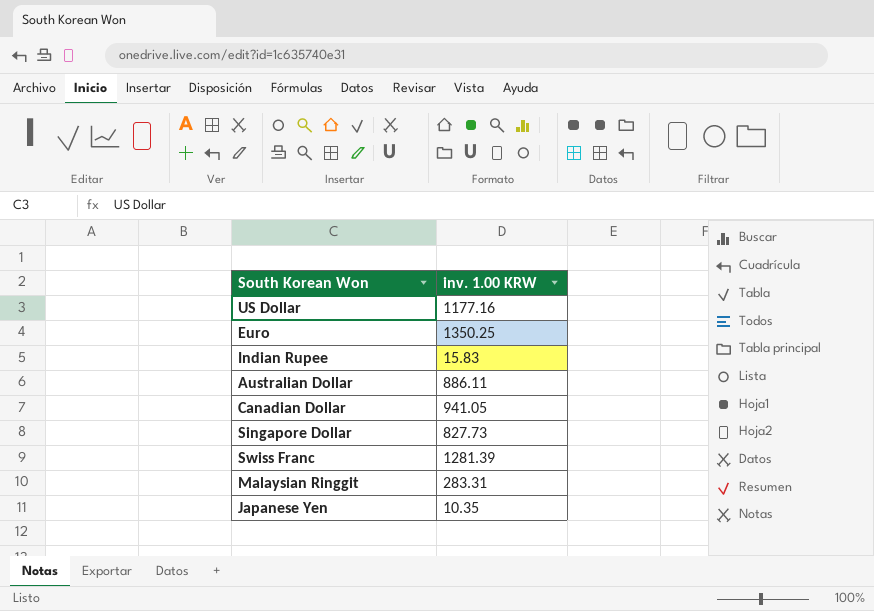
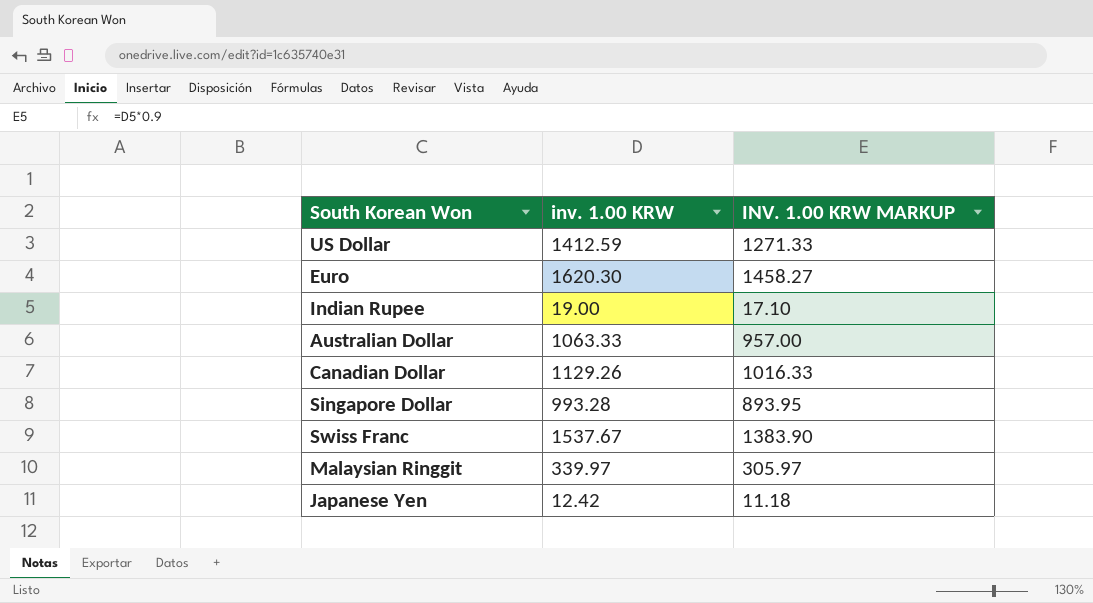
column INV. 1.00 KRW MARKUP | formula: none -> [inv. 1.00 KRW] * 0.9
US Dollar | inv. 1.00 KRW: 1177.16 -> 1412.59
Euro | inv. 1.00 KRW: 1350.25 -> 1620.30
Indian Rupee | inv. 1.00 KRW: 15.83 -> 19.00
Australian Dollar | inv. 1.00 KRW: 886.11 -> 1063.33
Canadian Dollar | inv. 1.00 KRW: 941.05 -> 1129.26
Singapore Dollar | inv. 1.00 KRW: 827.73 -> 993.28
Swiss Franc | inv. 1.00 KRW: 1281.39 -> 1537.67
Malaysian Ringgit | inv. 1.00 KRW: 283.31 -> 339.97
Japanese Yen | inv. 1.00 KRW: 10.35 -> 12.42

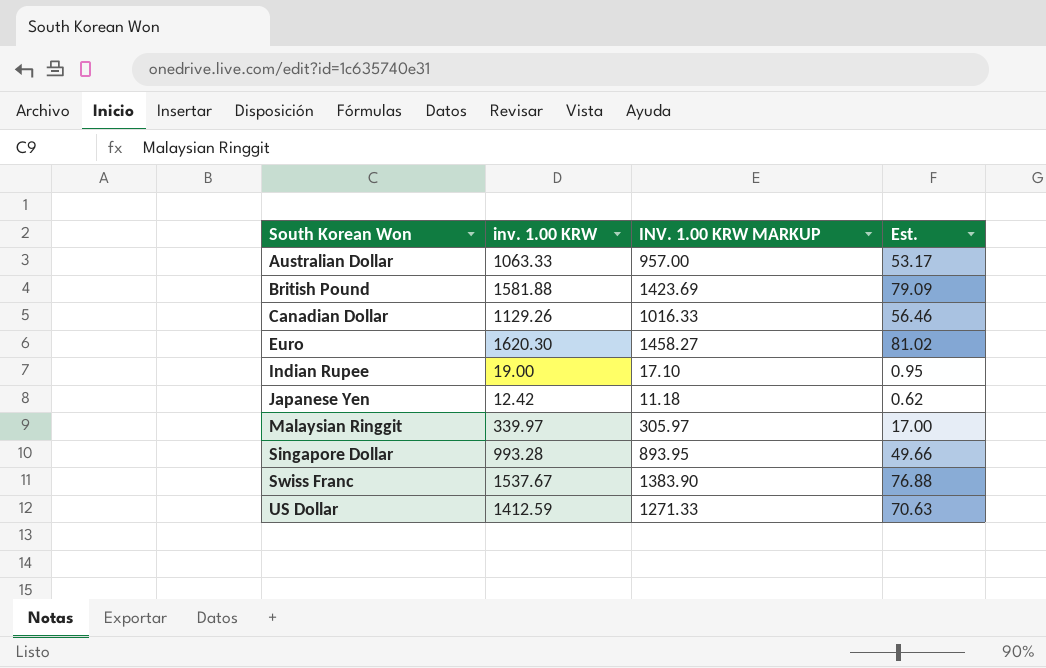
row order: none -> South Korean Won ascending
column Est. | formula: none -> [inv. 1.00 KRW] * 0.05
row British Pound: none -> 1581.88 | 1423.69 | 79.09

